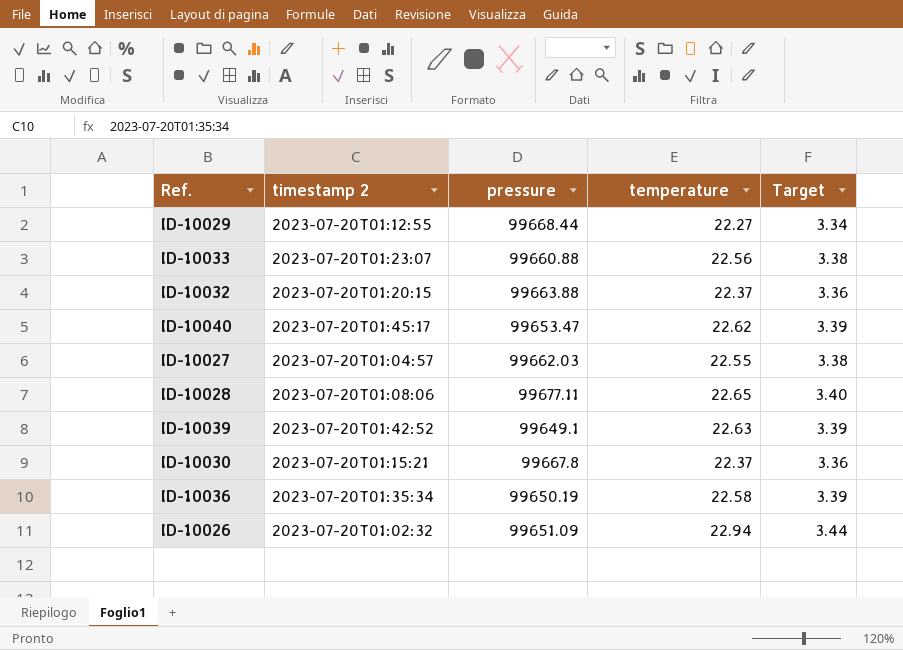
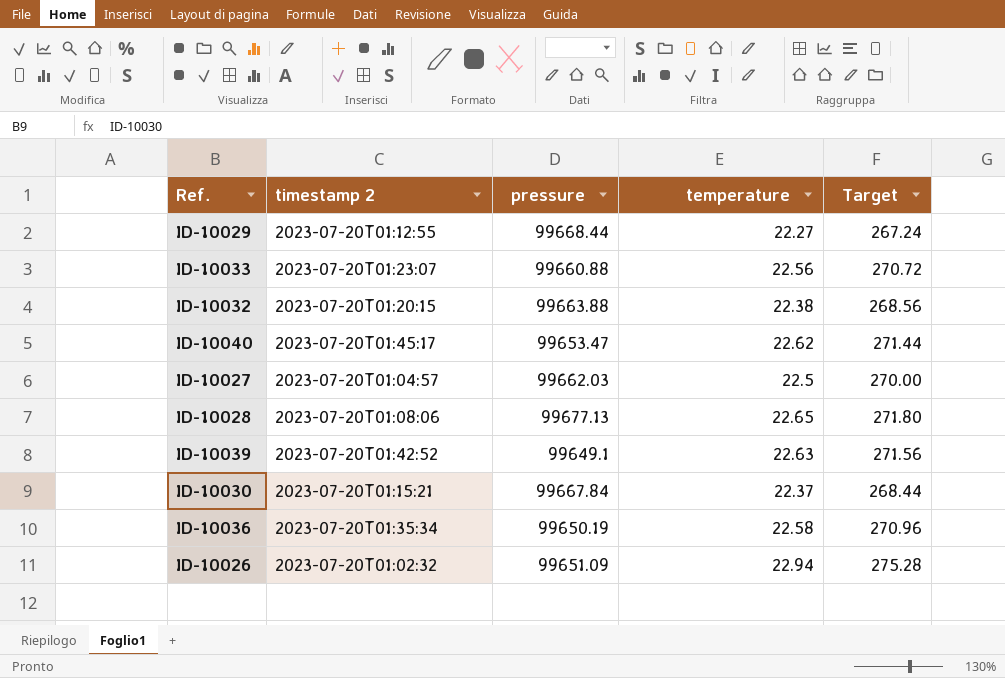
column Target | formula: [temperature] * 0.15 -> [temperature] * 12
ID-10032 | temperature: 22.37 -> 22.38
ID-10027 | temperature: 22.55 -> 22.5
ID-10028 | pressure: 99677.11 -> 99677.13
ID-10030 | pressure: 99667.8 -> 99667.84

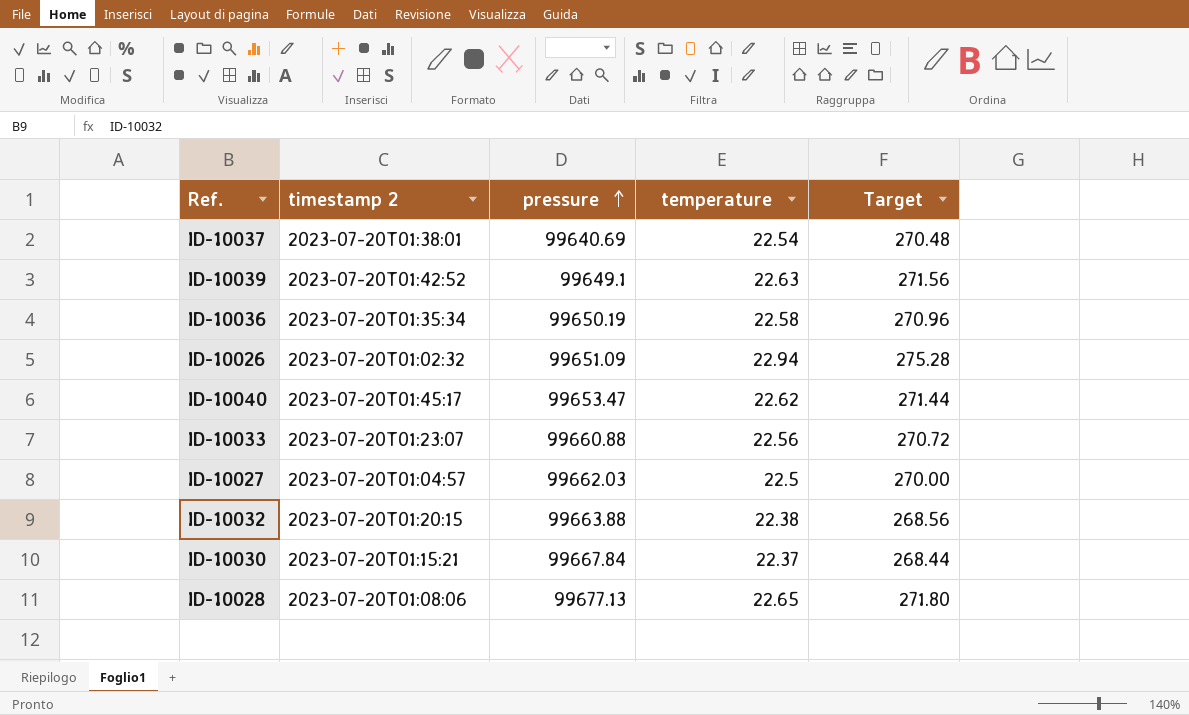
row order: none -> pressure ascending
row ID-10029: 2023-07-20T01:12:55 | 99668.44 | 22.27 | 267.24 -> none
row ID-10037: none -> 2023-07-20T01:38:01 | 99640.69 | 22.54 | 270.48

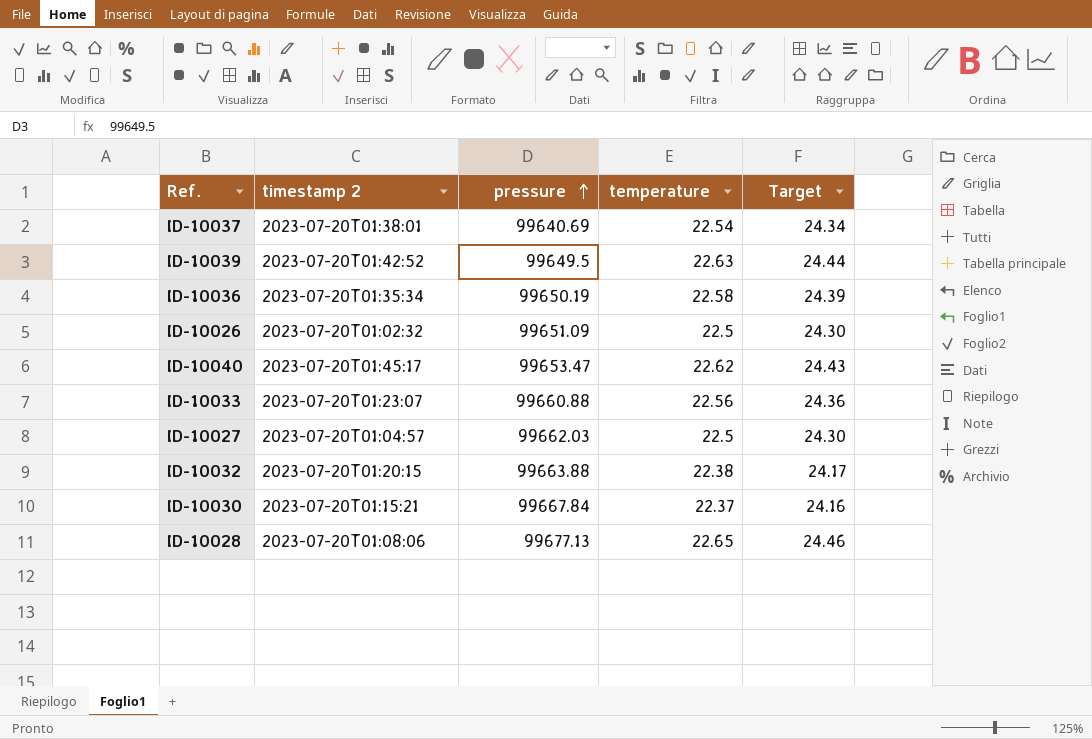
column Target | formula: [temperature] * 12 -> [temperature] * 1.08
ID-10039 | pressure: 99649.1 -> 99649.5
ID-10026 | temperature: 22.94 -> 22.5

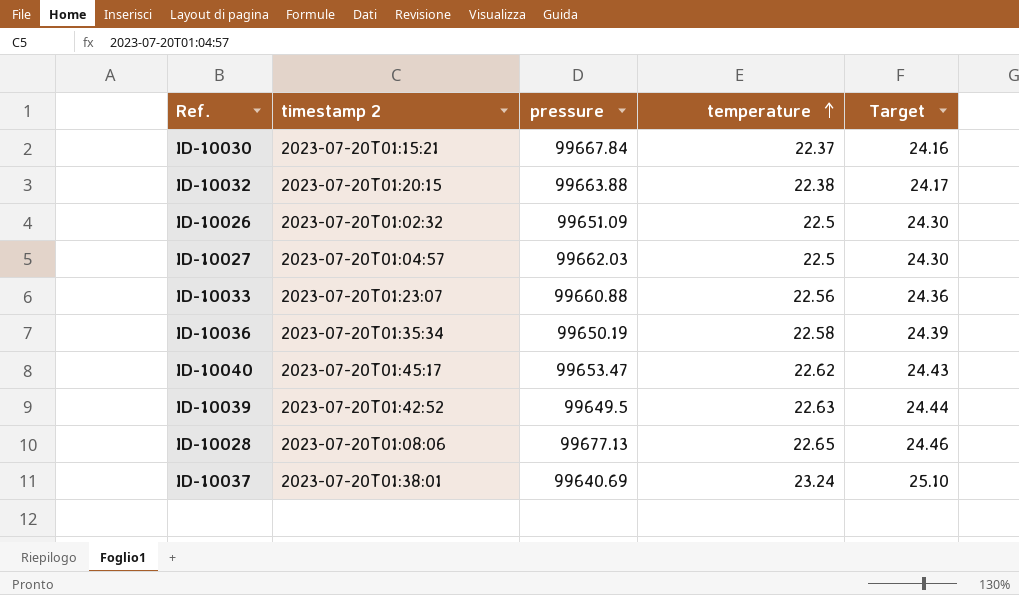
row order: pressure ascending -> temperature ascending
ID-10037 | temperature: 22.54 -> 23.24
ID-10037 | Target: 24.34 -> 25.10

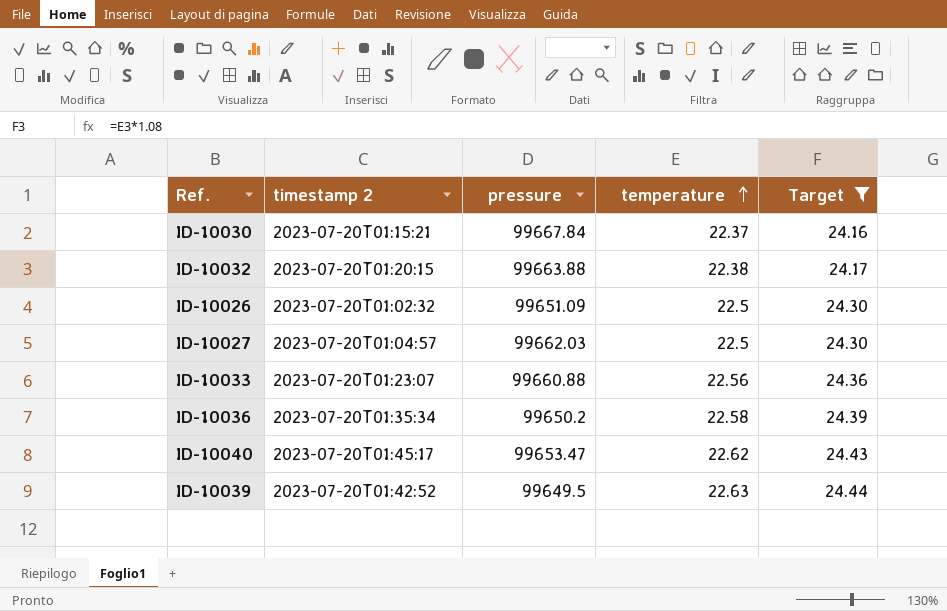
filter: none -> Target <= 24.44
ID-10036 | pressure: 99650.19 -> 99650.2

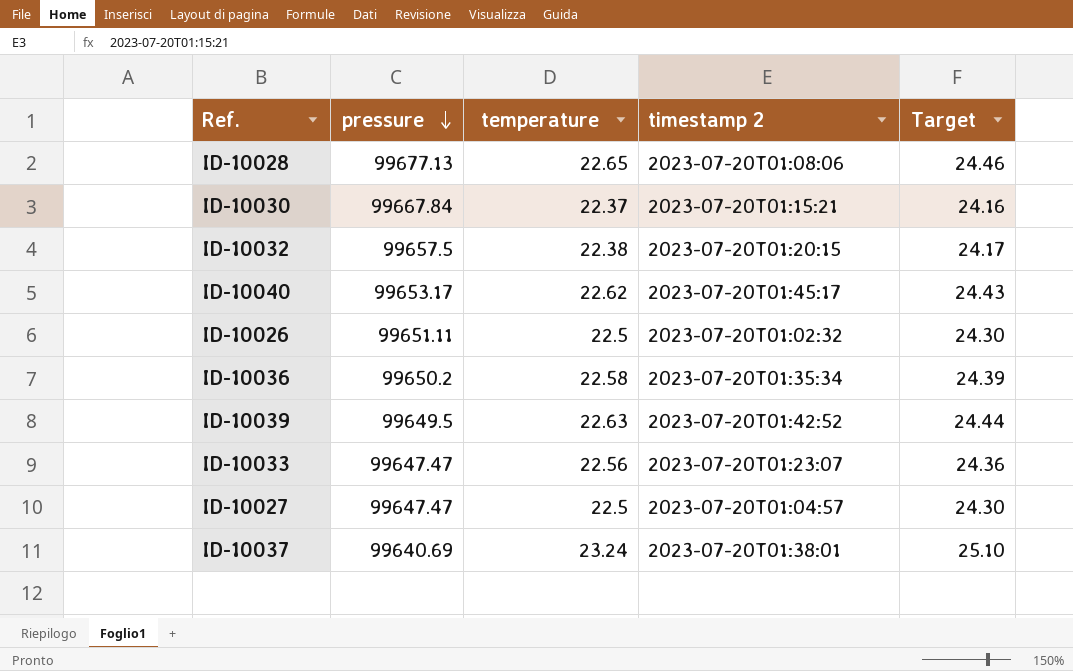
filter: Target <= 24.44 -> none
row order: temperature ascending -> pressure descending
column timestamp 2 | position: 2 -> 4
ID-10032 | pressure: 99663.88 -> 99657.5
ID-10040 | pressure: 99653.47 -> 99653.17
ID-10026 | pressure: 99651.09 -> 99651.11
ID-10033 | pressure: 99660.88 -> 99647.47
ID-10027 | pressure: 99662.03 -> 99647.47

